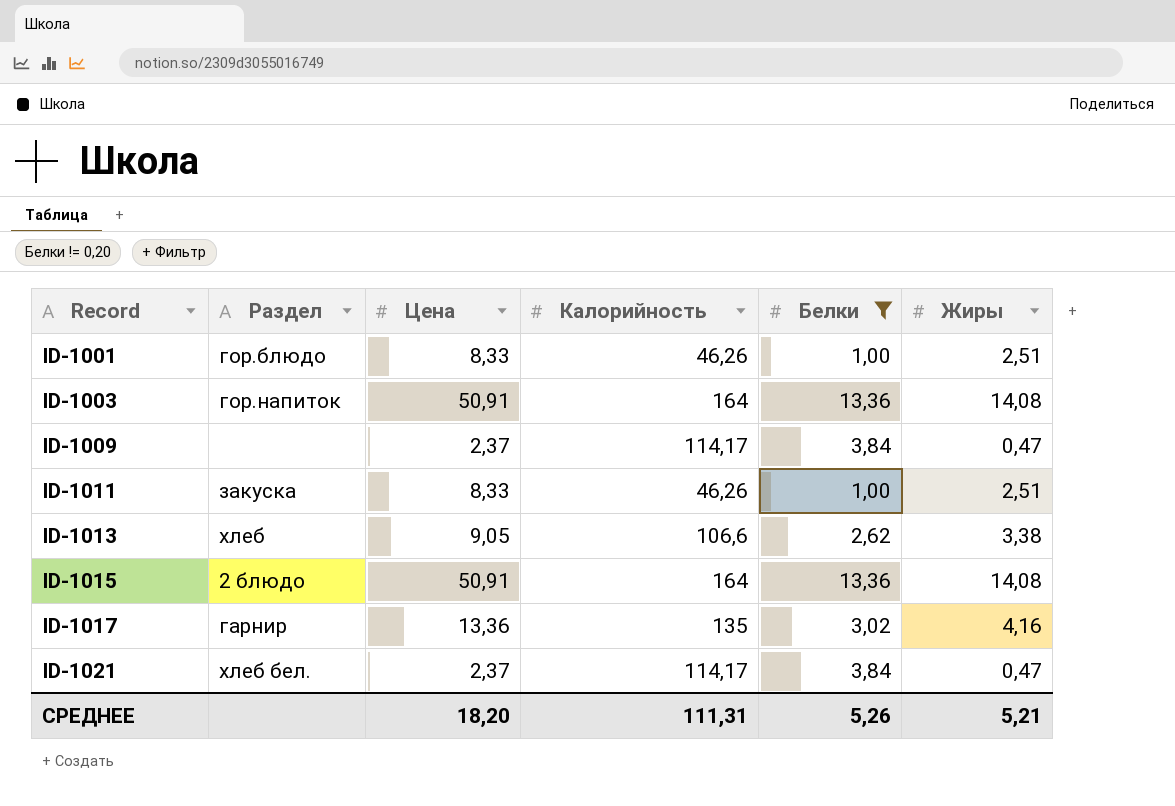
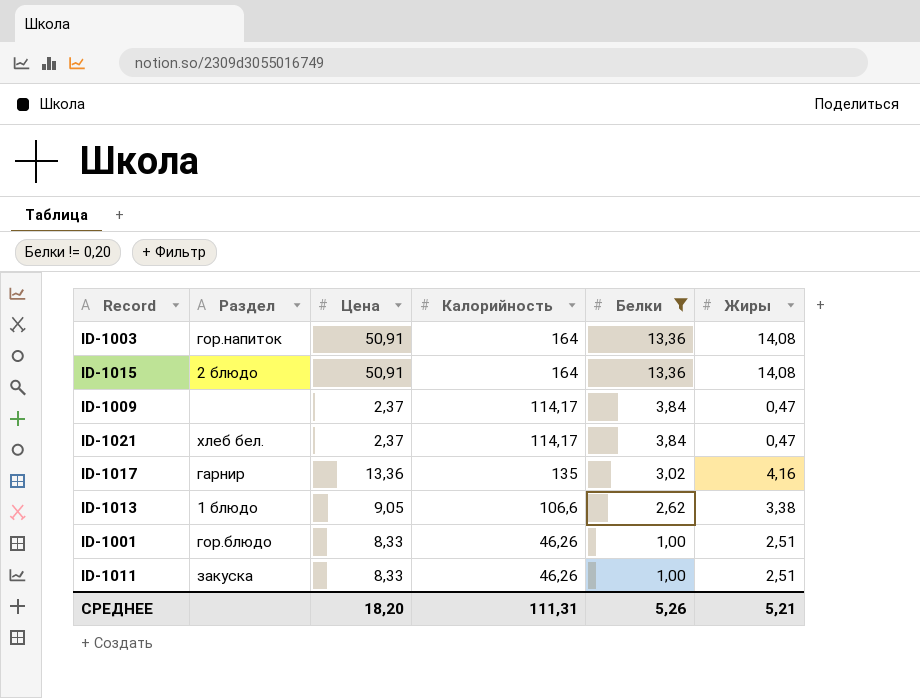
row order: Record ascending -> Белки descending
ID-1013 | Раздел: хлеб -> 1 блюдо

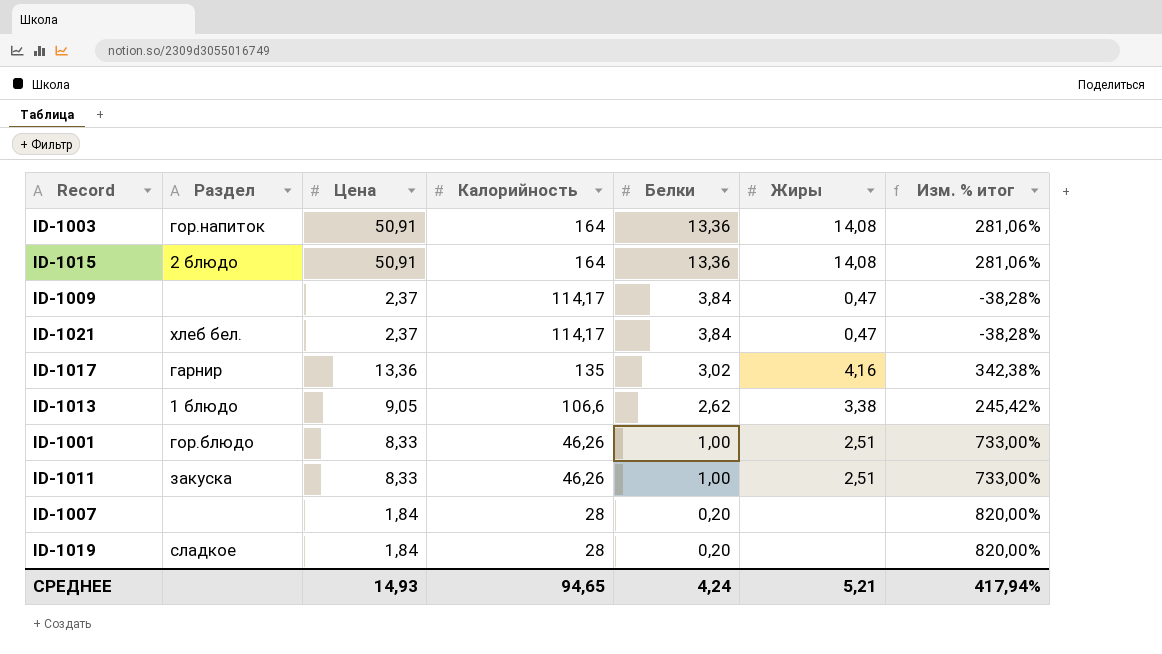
filter: Белки != 0,20 -> none
column Изм. % итог | formula: none -> ([Цена] - [Белки]) / [Белки]
СРЕДНЕЕ | Цена: 18,20 -> 14,93
СРЕДНЕЕ | Калорийность: 111,31 -> 94,65
СРЕДНЕЕ | Белки: 5,26 -> 4,24

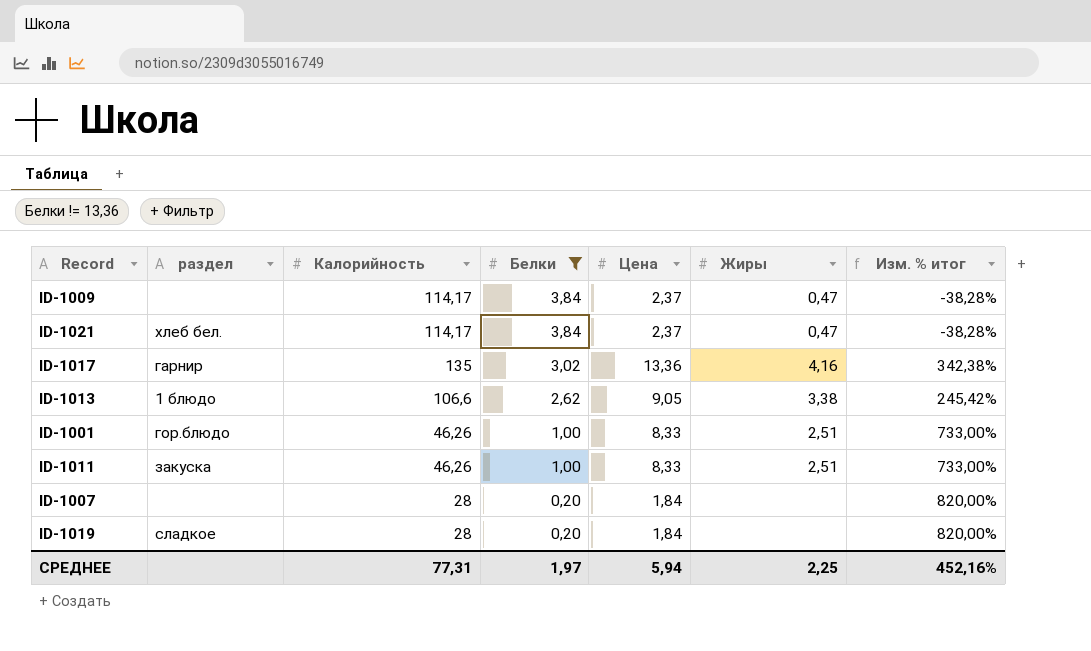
filter: none -> Белки != 13,36
column name: Раздел -> раздел
column Цена | position: 3 -> 5
СРЕДНЕЕ | Калорийность: 94,65 -> 77,31
СРЕДНЕЕ | Белки: 4,24 -> 1,97
СРЕДНЕЕ | Цена: 14,93 -> 5,94
СРЕДНЕЕ | Жиры: 5,21 -> 2,25
СРЕДНЕЕ | Изм. % итог: 417,94% -> 452,16%

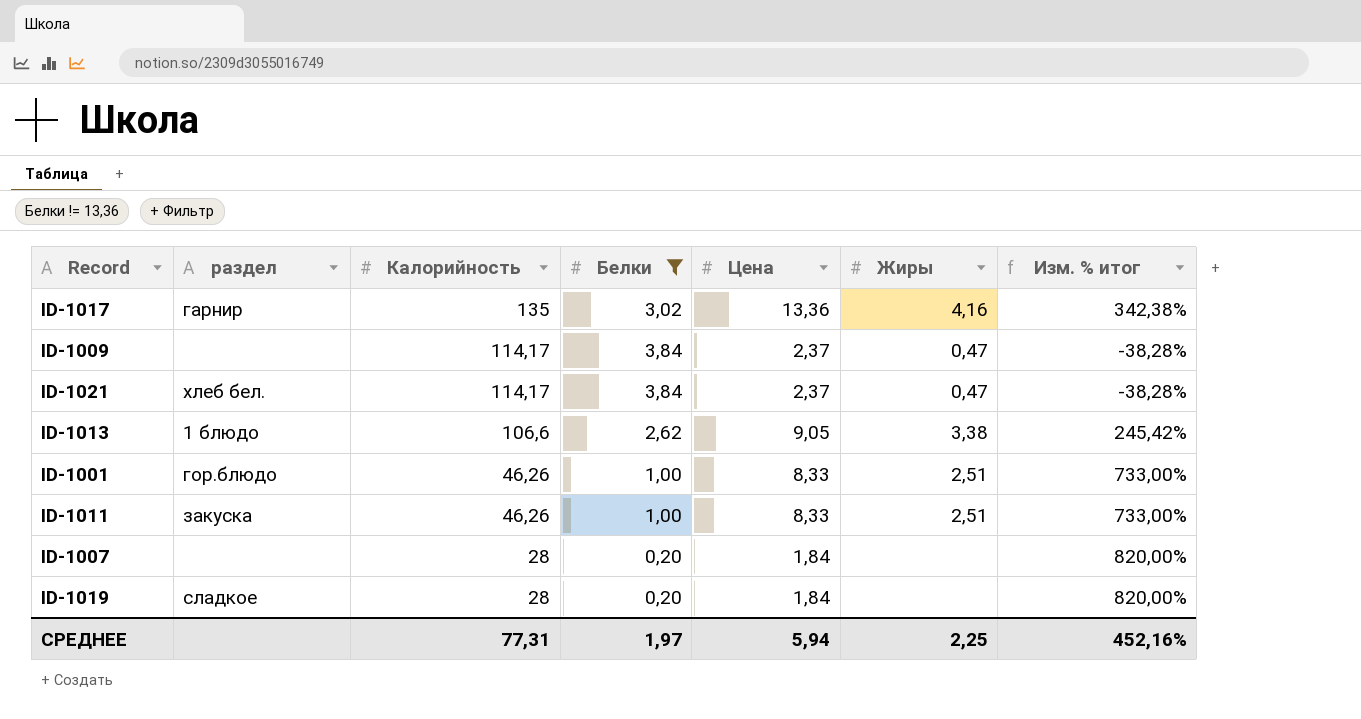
row order: Белки descending -> Калорийность descending

